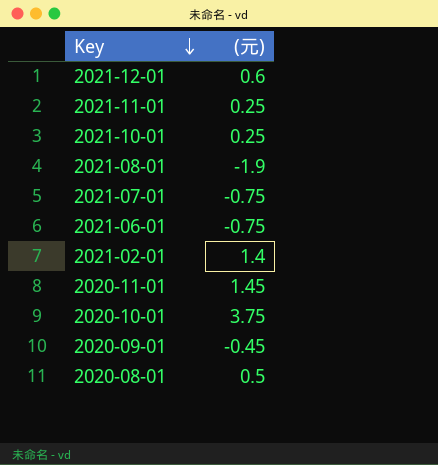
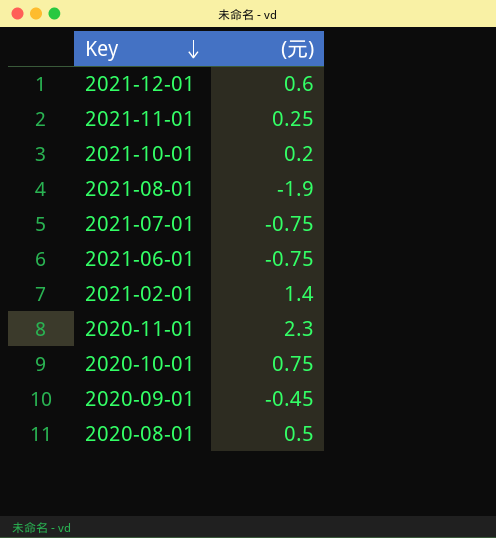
2021-10-01 | (元): 0.25 -> 0.2
2020-11-01 | (元): 1.45 -> 2.3
2020-10-01 | (元): 3.75 -> 0.75

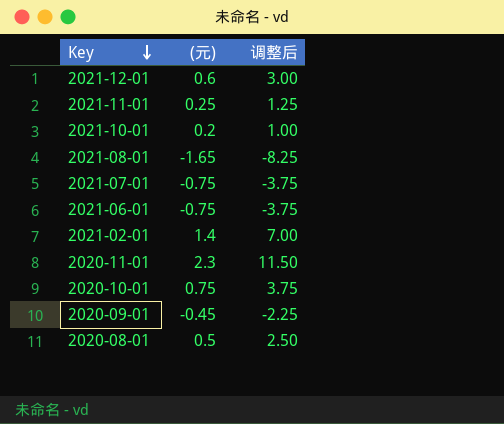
column 调整后 | formula: none -> [(元)] * 5
2021-08-01 | (元): -1.9 -> -1.65

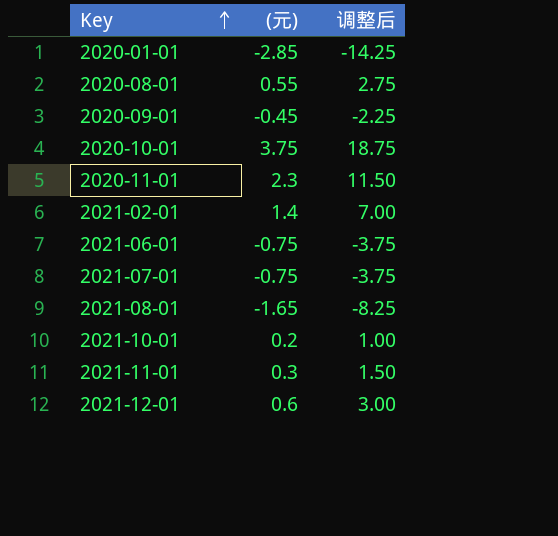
row order: Key descending -> Key ascending
row 2020-01-01: none -> -2.85 | -14.25
2020-08-01 | (元): 0.5 -> 0.55
2020-08-01 | 调整后: 2.50 -> 2.75
2020-10-01 | (元): 0.75 -> 3.75
2020-10-01 | 调整后: 3.75 -> 18.75
2021-11-01 | (元): 0.25 -> 0.3
2021-11-01 | 调整后: 1.25 -> 1.50

